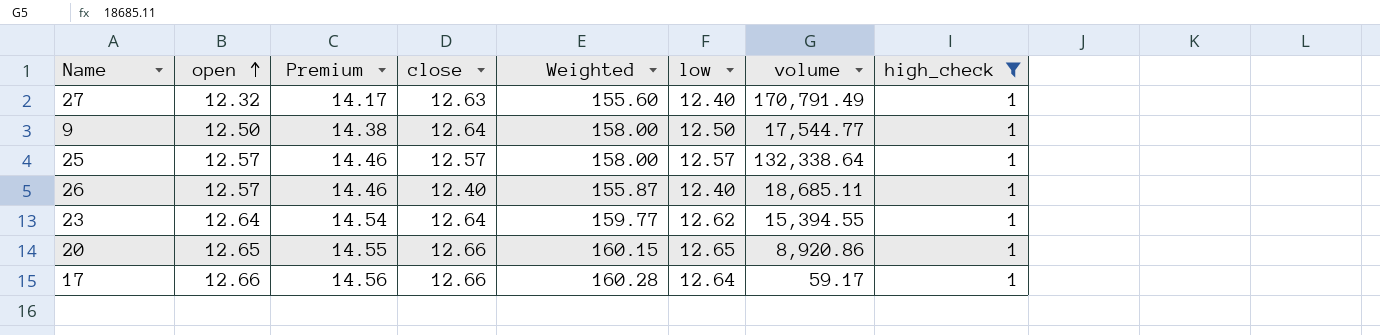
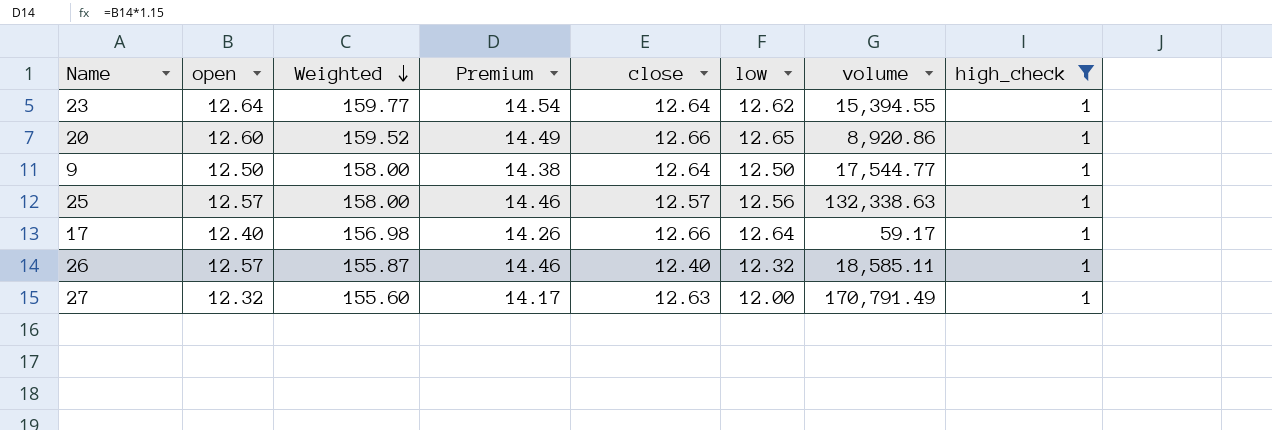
row order: open ascending -> Weighted descending
column Weighted | position: 5 -> 3
20 | open: 12.65 -> 12.60
20 | Weighted: 160.15 -> 159.52
20 | Premium: 14.55 -> 14.49
25 | low: 12.57 -> 12.56
25 | volume: 132,338.64 -> 132,338.63
17 | open: 12.66 -> 12.40
17 | Weighted: 160.28 -> 156.98
17 | Premium: 14.56 -> 14.26
26 | low: 12.40 -> 12.32
26 | volume: 18,685.11 -> 18,585.11
27 | low: 12.40 -> 12.00

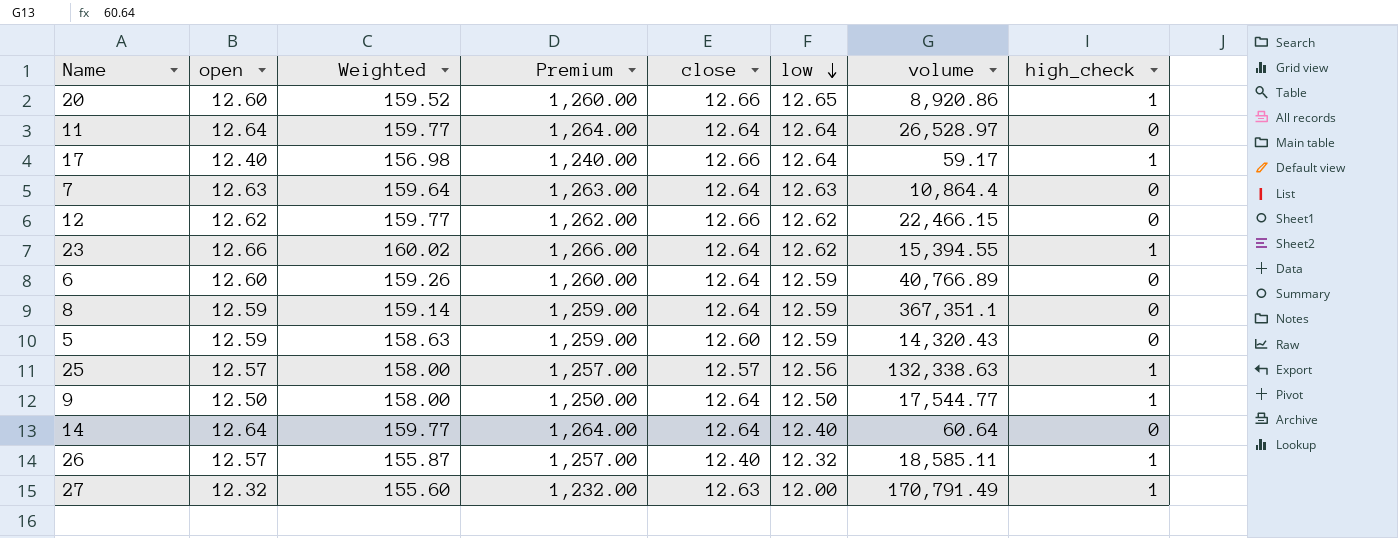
filter: high_check = 1 -> none
row order: Weighted descending -> low descending
column Premium | formula: [open] * 1.15 -> [open] * 100
23 | open: 12.64 -> 12.66
23 | Weighted: 159.77 -> 160.02

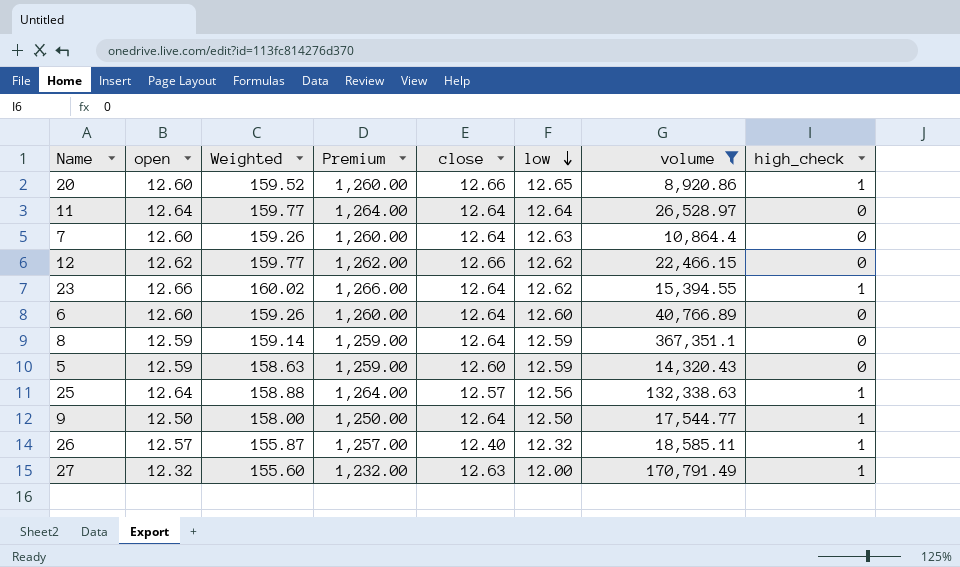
filter: none -> volume >= 8,920.86
7 | open: 12.63 -> 12.60
7 | Weighted: 159.64 -> 159.26
7 | Premium: 1,263.00 -> 1,260.00
6 | low: 12.59 -> 12.60
25 | open: 12.57 -> 12.64
25 | Weighted: 158.00 -> 158.88
25 | Premium: 1,257.00 -> 1,264.00

